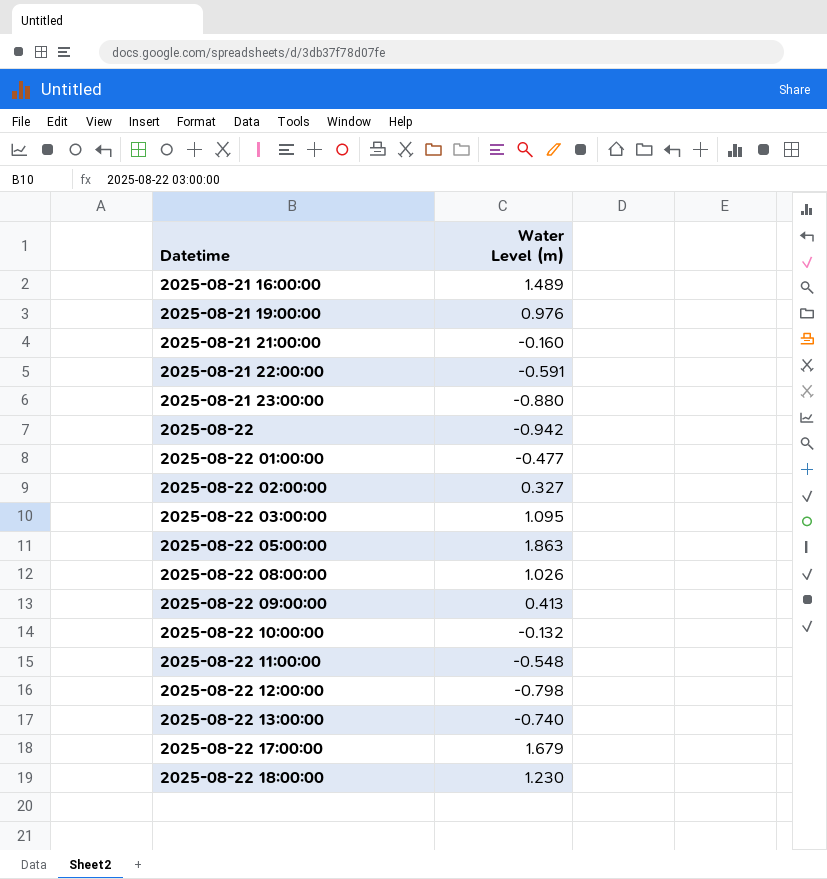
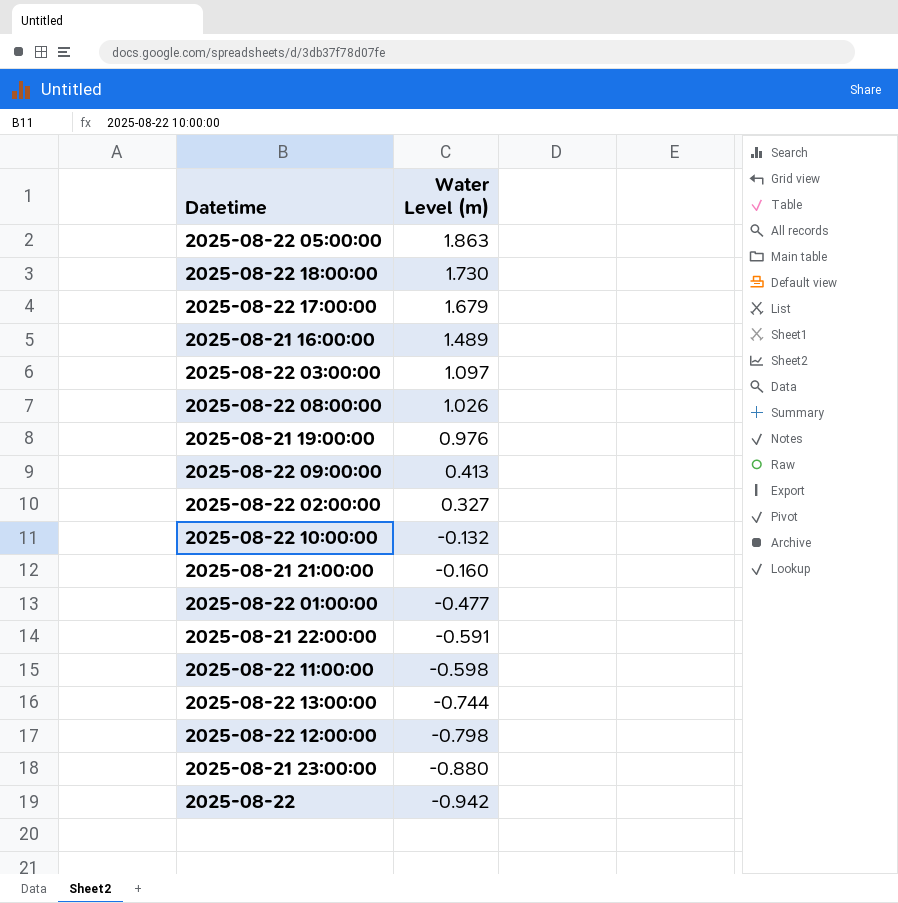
row order: Datetime ascending -> Water Level (m) descending
2025-08-22 18:00:00 | Water Level (m): 1.230 -> 1.730
2025-08-22 03:00:00 | Water Level (m): 1.095 -> 1.097
2025-08-22 11:00:00 | Water Level (m): -0.548 -> -0.598
2025-08-22 13:00:00 | Water Level (m): -0.740 -> -0.744

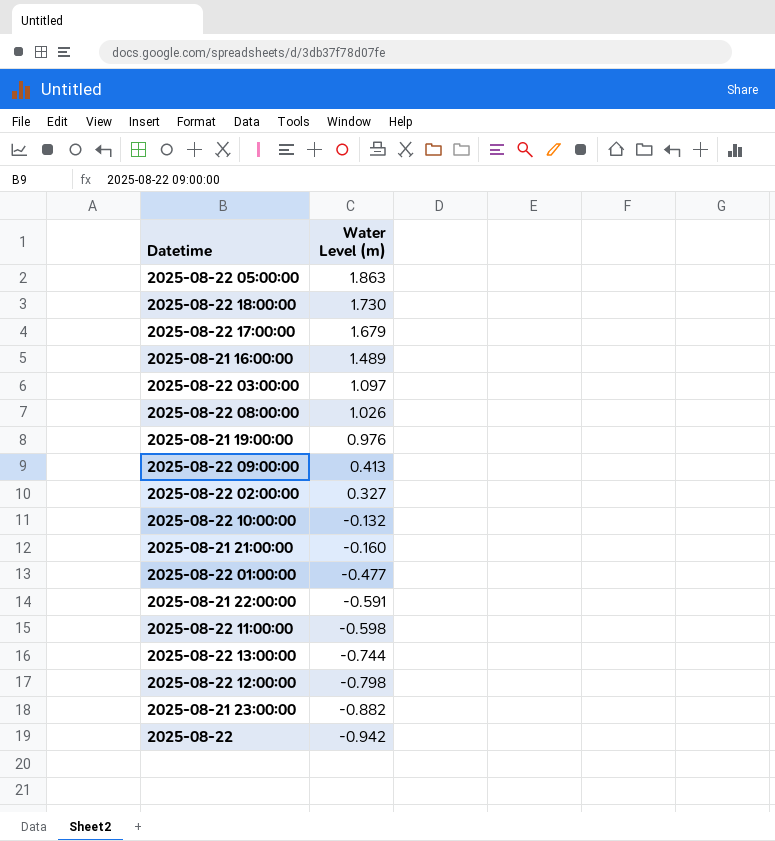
2025-08-21 23:00:00 | Water Level (m): -0.880 -> -0.882

